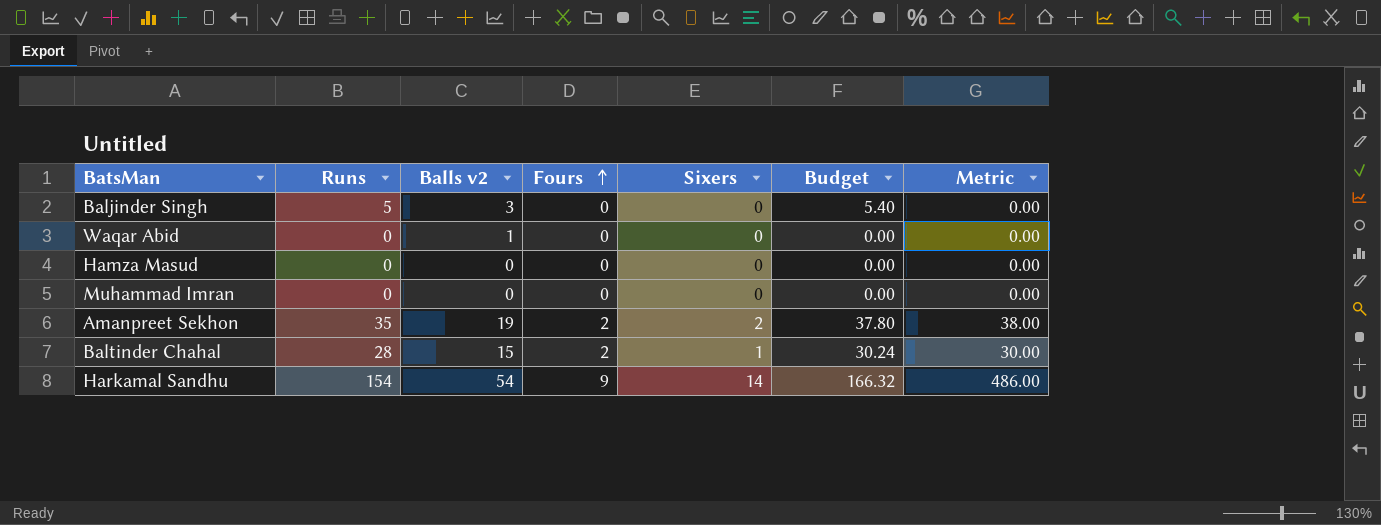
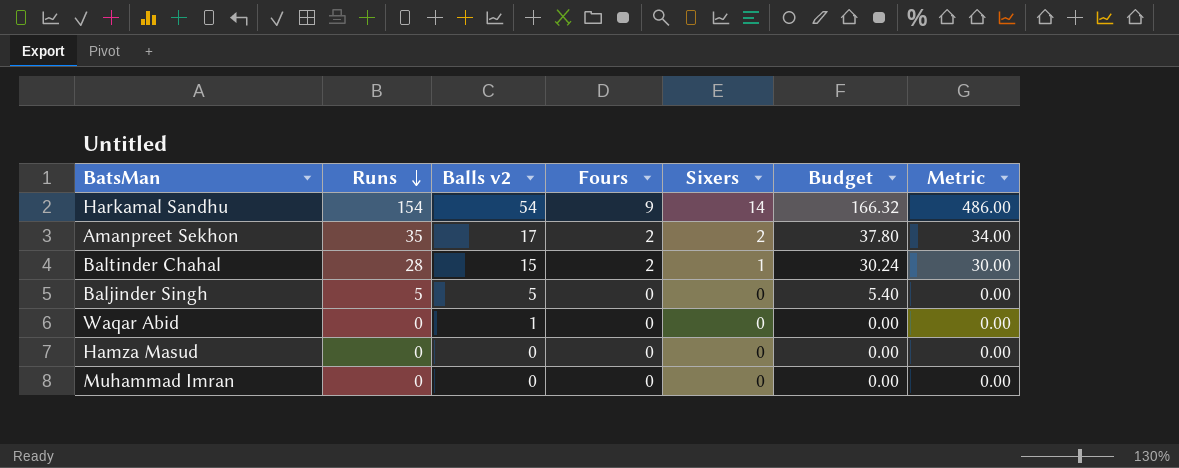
row order: Fours ascending -> Runs descending
Amanpreet Sekhon | Balls v2: 19 -> 17
Amanpreet Sekhon | Metric: 38.00 -> 34.00
Baljinder Singh | Balls v2: 3 -> 5

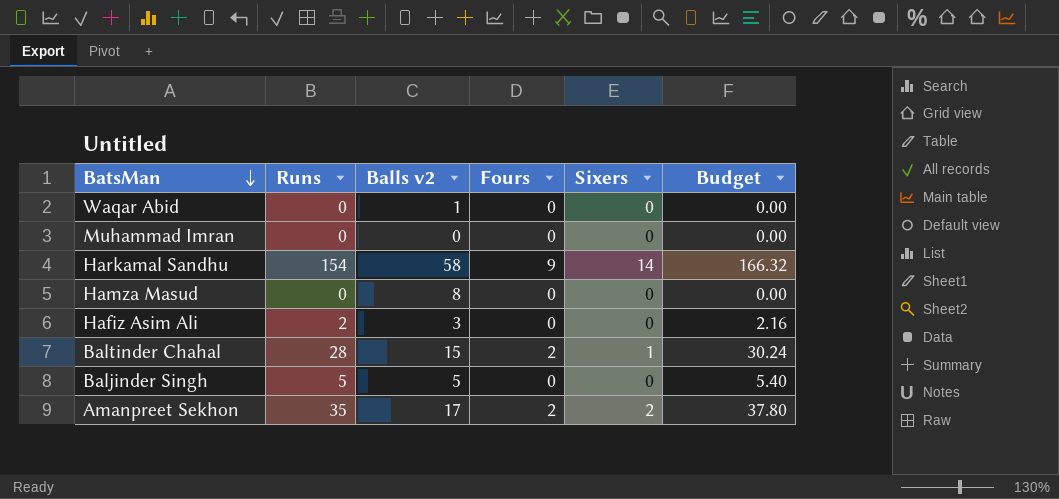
row order: Runs descending -> BatsMan descending
column Metric | formula: [Balls v2] * [Fours] -> none
Harkamal Sandhu | Balls v2: 54 -> 58
Hamza Masud | Balls v2: 0 -> 8
row Hafiz Asim Ali: none -> 2 | 3 | 0 | 0 | 2.16

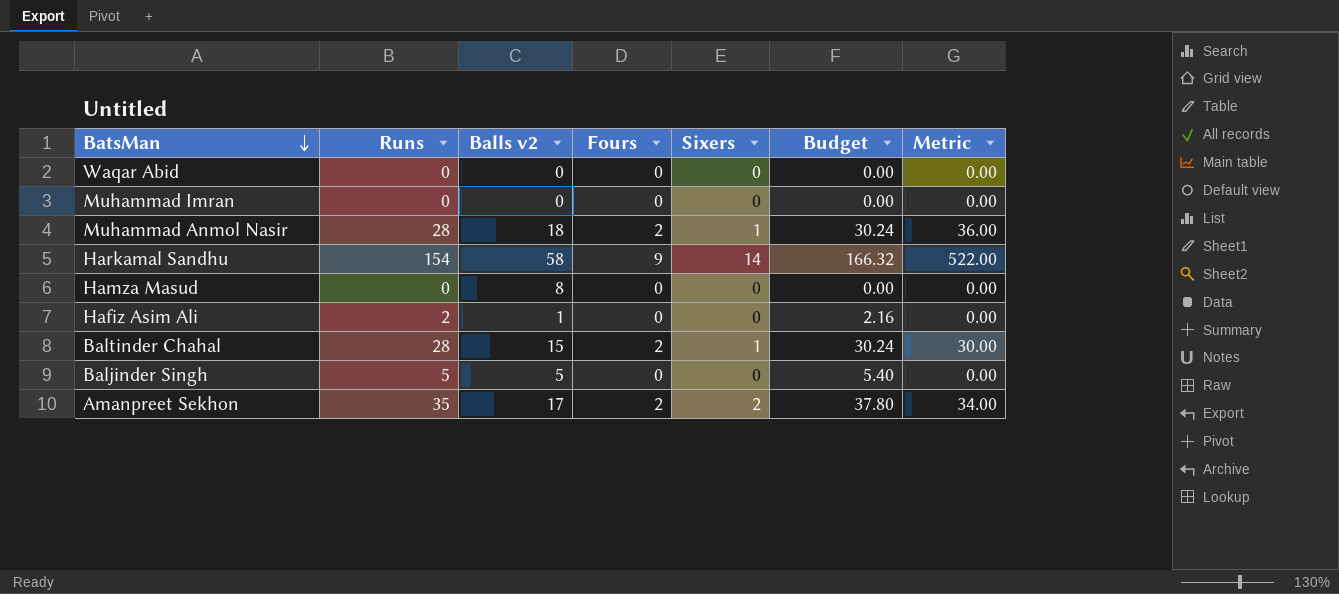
column Metric | formula: none -> [Balls v2] * [Fours]
Waqar Abid | Balls v2: 1 -> 0
row Muhammad Anmol Nasir: none -> 28 | 18 | 2 | 1 | 30.24 | 36.00
Hafiz Asim Ali | Balls v2: 3 -> 1

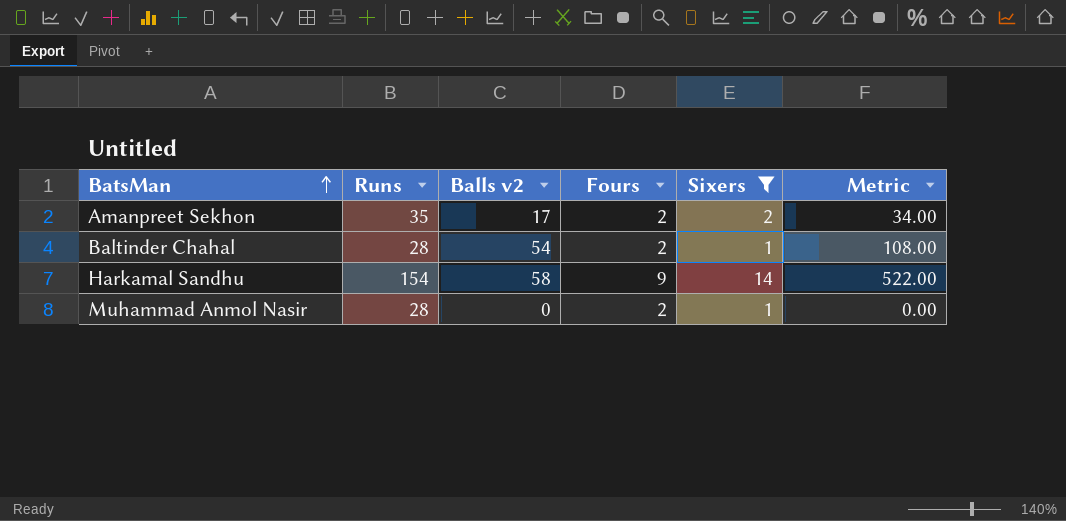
filter: none -> Sixers != 0
row order: BatsMan descending -> BatsMan ascending
column Budget | formula: [Runs] * 1.08 -> none
Baltinder Chahal | Balls v2: 15 -> 54
Baltinder Chahal | Metric: 30.00 -> 108.00
Muhammad Anmol Nasir | Balls v2: 18 -> 0
Muhammad Anmol Nasir | Metric: 36.00 -> 0.00

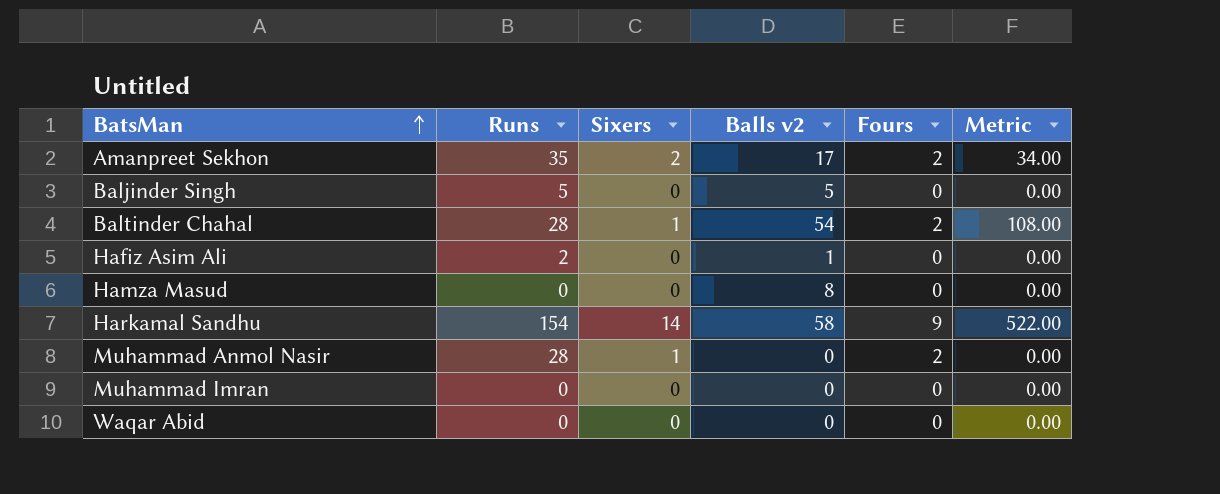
filter: Sixers != 0 -> none
column Sixers | position: 5 -> 3

